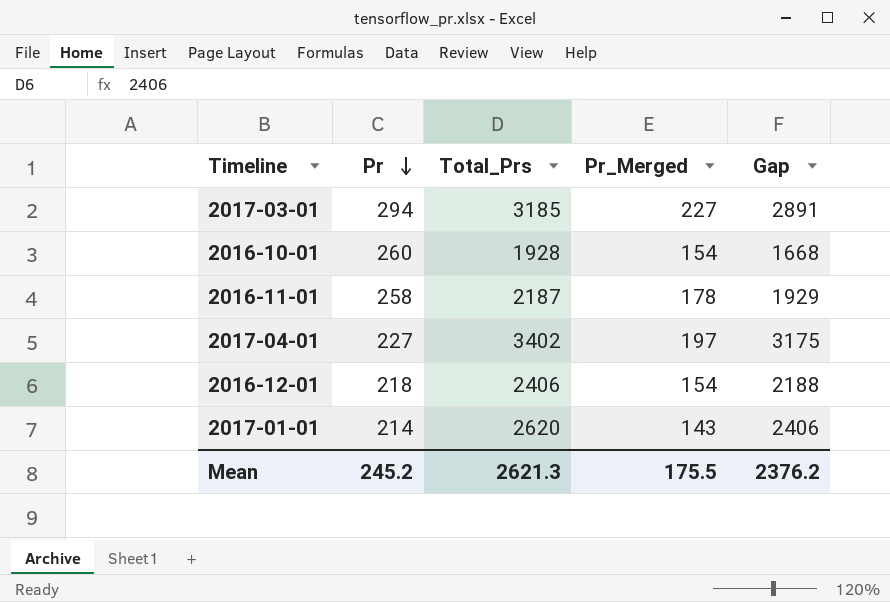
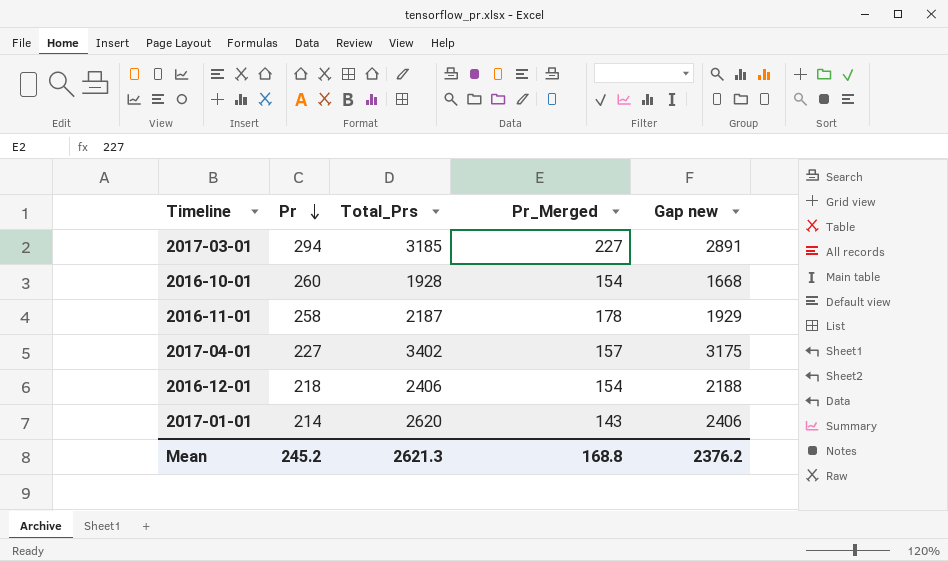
column name: Gap -> Gap new
2017-04-01 | Pr_Merged: 197 -> 157
Mean | Pr_Merged: 175.5 -> 168.8

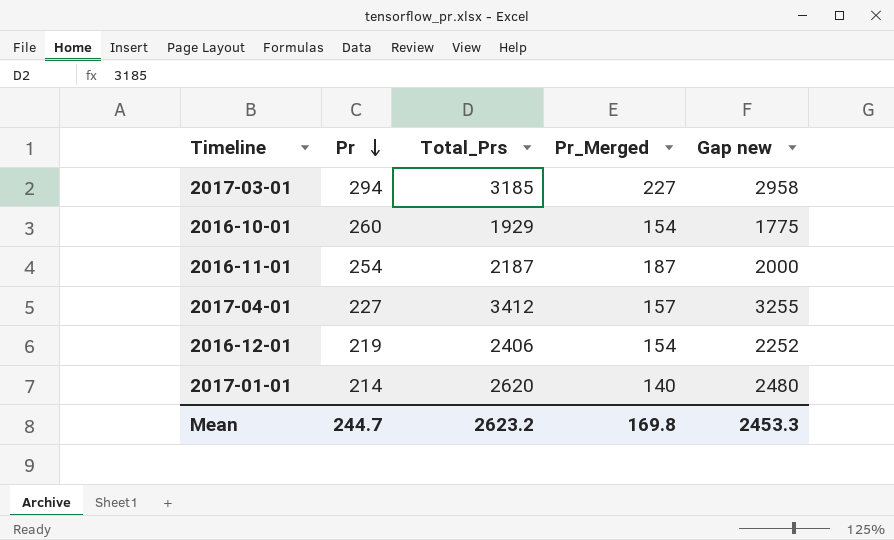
column Gap new | formula: [Total_Prs] - [Pr] -> [Total_Prs] - [Pr_Merged]
2016-10-01 | Total_Prs: 1928 -> 1929
2016-11-01 | Pr: 258 -> 254
2016-11-01 | Pr_Merged: 178 -> 187
2017-04-01 | Total_Prs: 3402 -> 3412
2016-12-01 | Pr: 218 -> 219
2017-01-01 | Pr_Merged: 143 -> 140
Mean | Pr: 245.2 -> 244.7
Mean | Total_Prs: 2621.3 -> 2623.2
Mean | Pr_Merged: 168.8 -> 169.8
Mean | Gap new: 2376.2 -> 2453.3

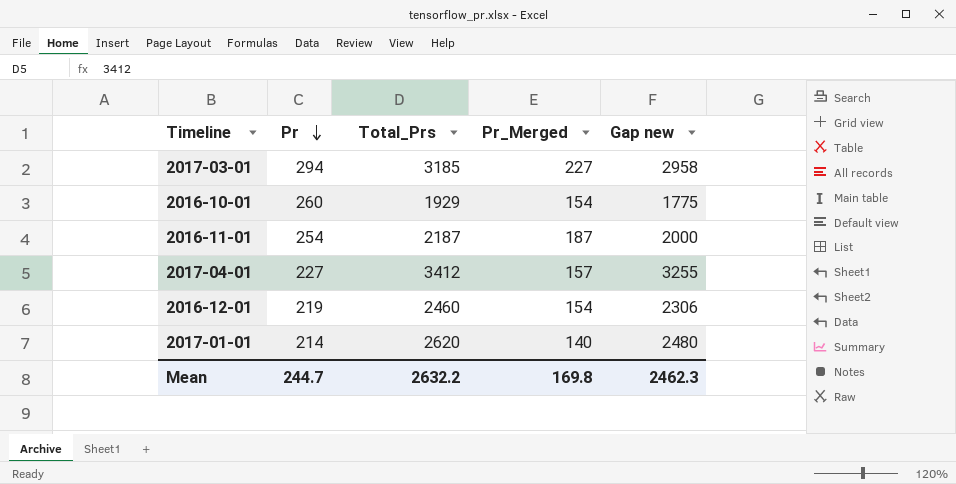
2016-12-01 | Total_Prs: 2406 -> 2460
2016-12-01 | Gap new: 2252 -> 2306
Mean | Total_Prs: 2623.2 -> 2632.2
Mean | Gap new: 2453.3 -> 2462.3

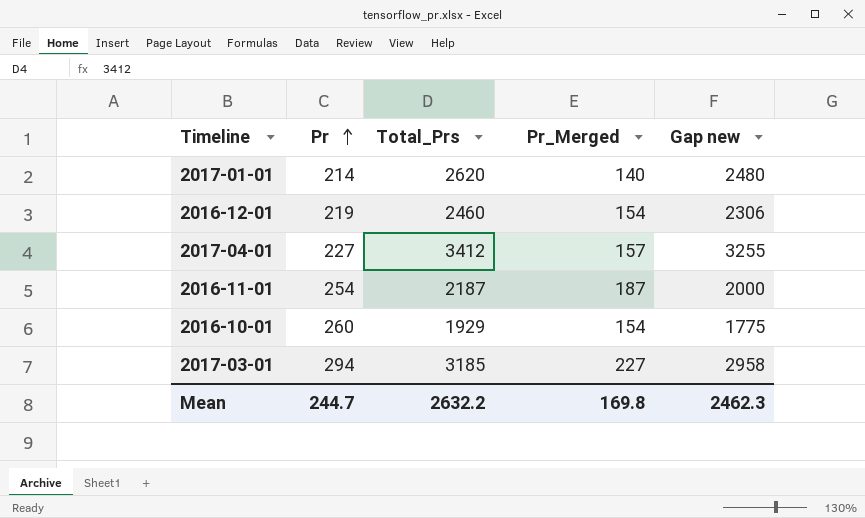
row order: Pr descending -> Pr ascending

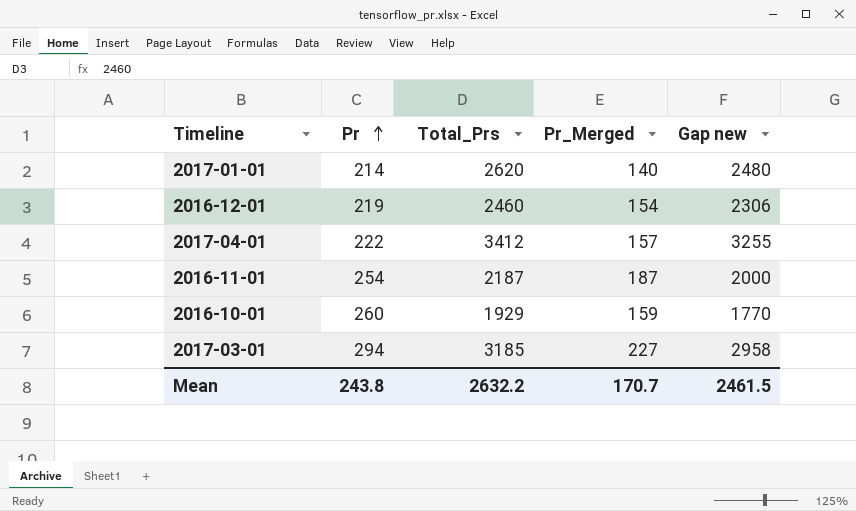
2017-04-01 | Pr: 227 -> 222
2016-10-01 | Pr_Merged: 154 -> 159
2016-10-01 | Gap new: 1775 -> 1770
Mean | Pr: 244.7 -> 243.8
Mean | Pr_Merged: 169.8 -> 170.7
Mean | Gap new: 2462.3 -> 2461.5

